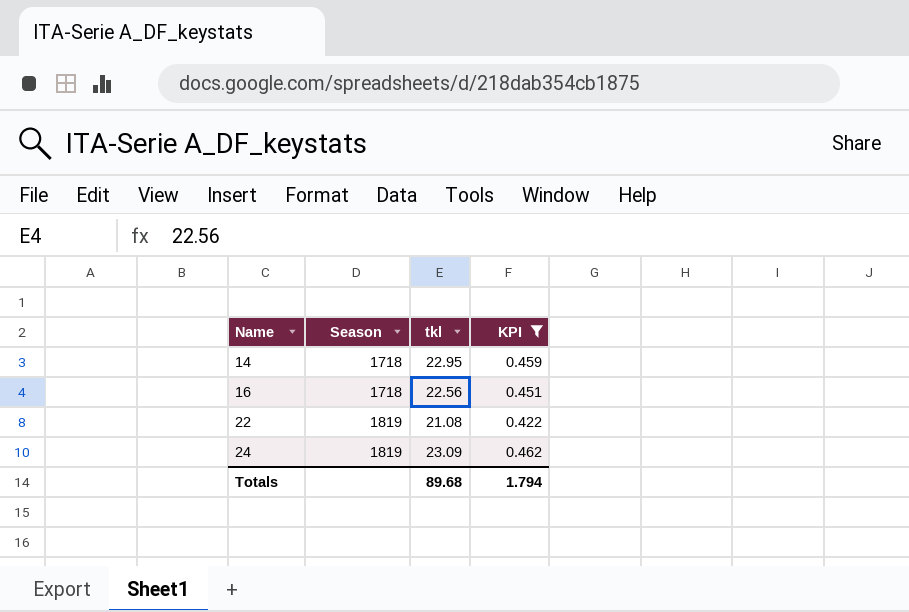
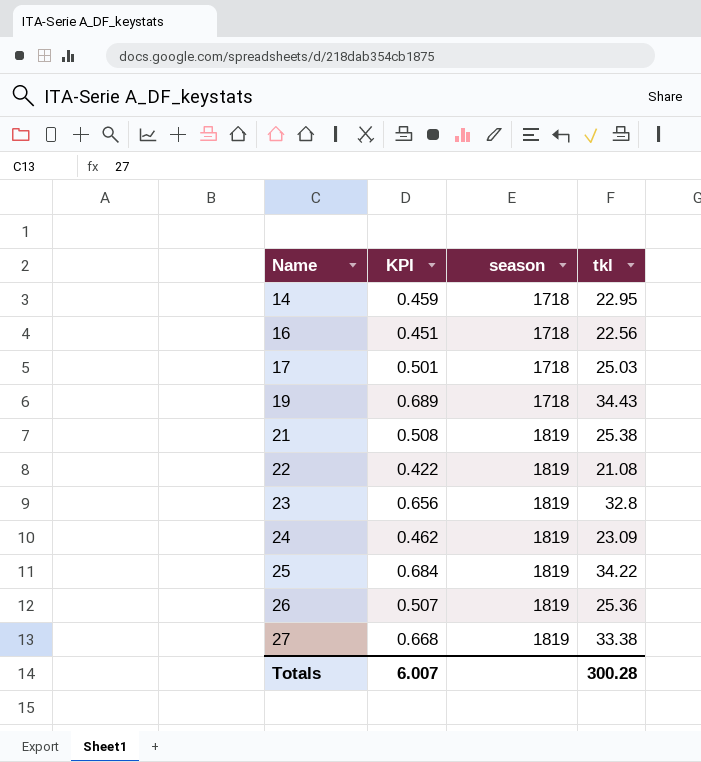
filter: KPI <= 0.462 -> none
column KPI | position: 4 -> 2
column name: Season -> season
Totals | KPI: 1.794 -> 6.007
Totals | tkl: 89.68 -> 300.28

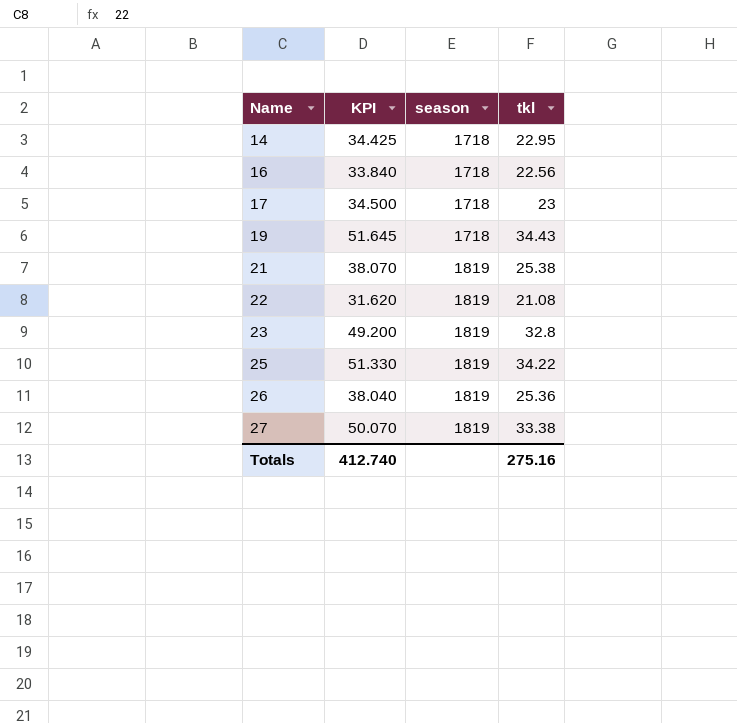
column KPI | formula: [tkl] * 0.02 -> [tkl] * 1.5
row 24: 0.462 | 1819 | 23.09 -> none
17 | tkl: 25.03 -> 23
Totals | KPI: 6.007 -> 412.740
Totals | tkl: 300.28 -> 275.16

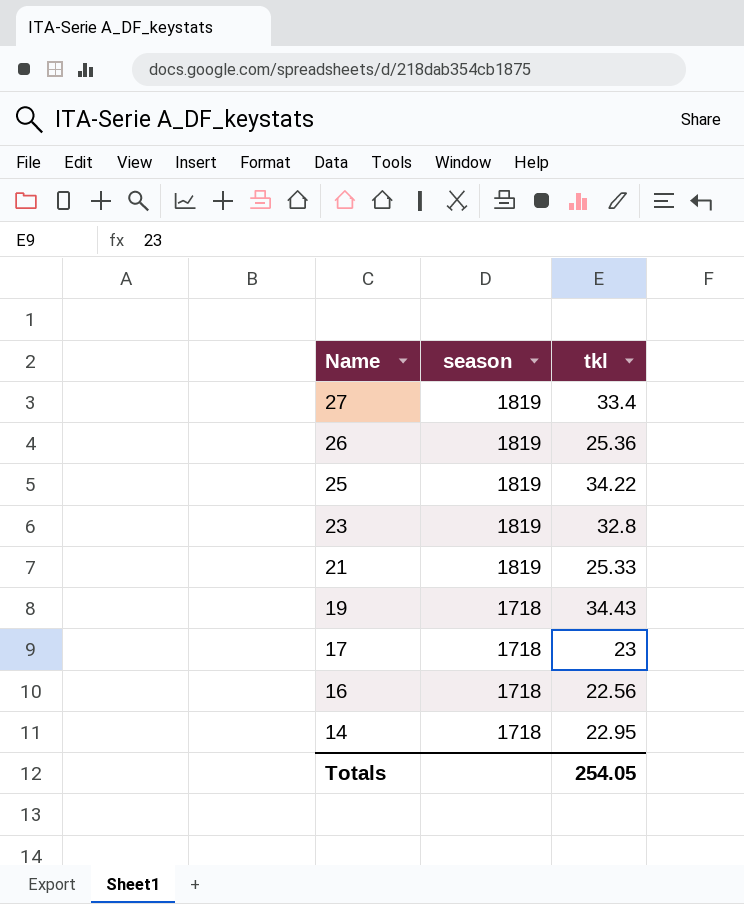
row order: Name ascending -> Name descending
column KPI | formula: [tkl] * 1.5 -> none
row 22: 31.620 | 1819 | 21.08 -> none
27 | tkl: 33.38 -> 33.4
21 | tkl: 25.38 -> 25.33
Totals | tkl: 275.16 -> 254.05

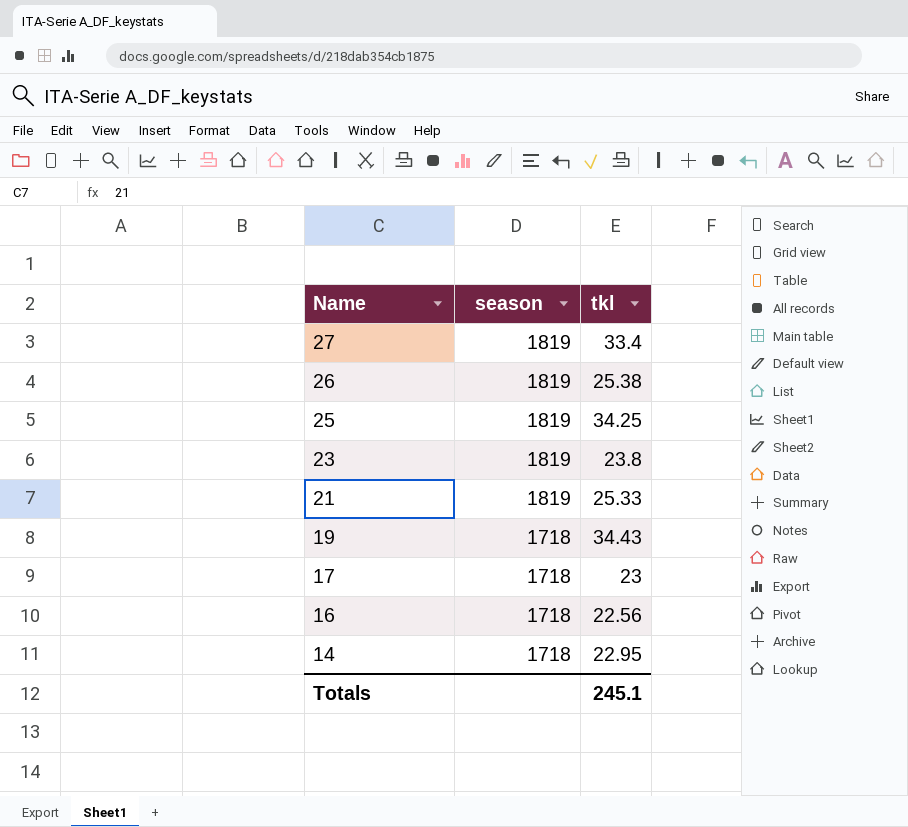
26 | tkl: 25.36 -> 25.38
25 | tkl: 34.22 -> 34.25
23 | tkl: 32.8 -> 23.8
Totals | tkl: 254.05 -> 245.1

